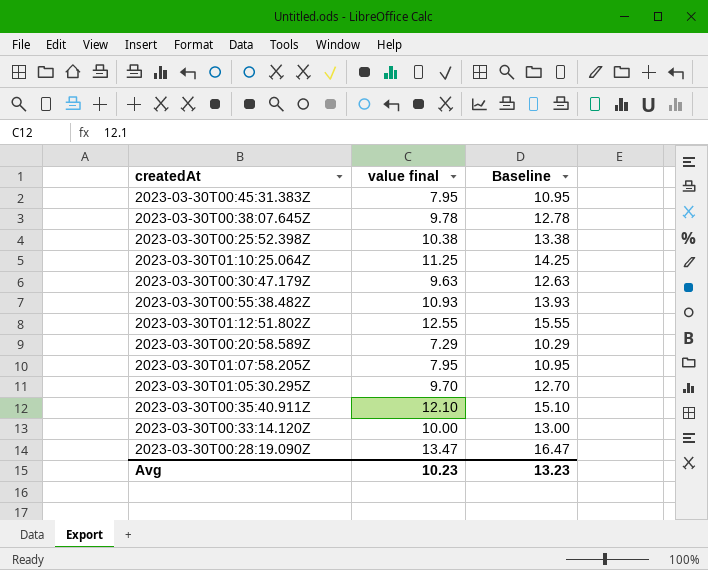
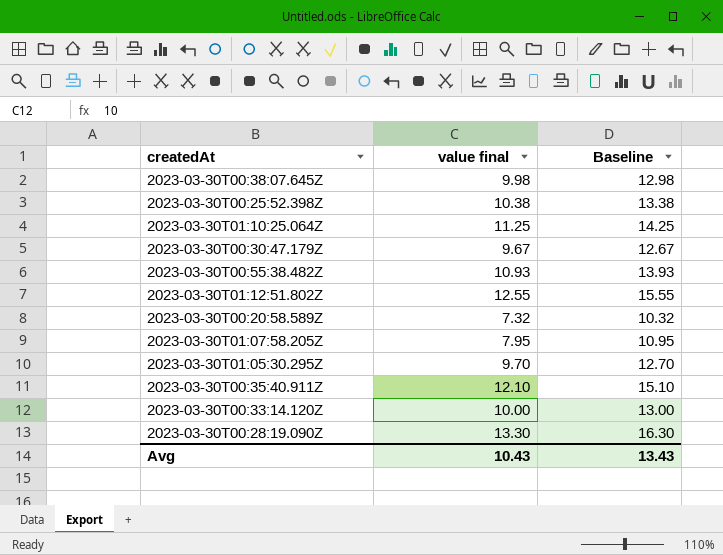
row 2023-03-30T00:45:31.383Z: 7.95 | 10.95 -> none
2023-03-30T00:38:07.645Z | value final: 9.78 -> 9.98
2023-03-30T00:38:07.645Z | Baseline: 12.78 -> 12.98
2023-03-30T00:30:47.179Z | value final: 9.63 -> 9.67
2023-03-30T00:30:47.179Z | Baseline: 12.63 -> 12.67
2023-03-30T00:20:58.589Z | value final: 7.29 -> 7.32
2023-03-30T00:20:58.589Z | Baseline: 10.29 -> 10.32
2023-03-30T00:28:19.090Z | value final: 13.47 -> 13.30
2023-03-30T00:28:19.090Z | Baseline: 16.47 -> 16.30
Avg | value final: 10.23 -> 10.43
Avg | Baseline: 13.23 -> 13.43

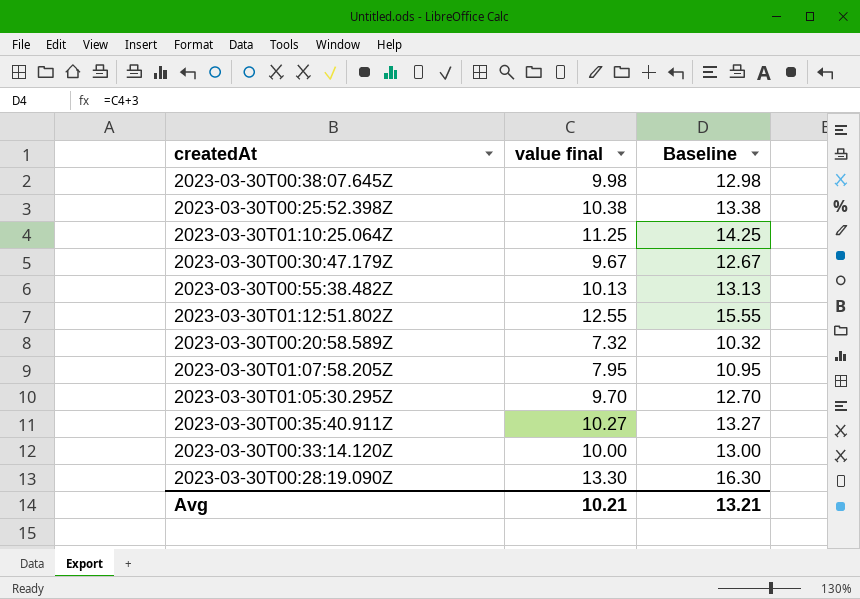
2023-03-30T00:55:38.482Z | value final: 10.93 -> 10.13
2023-03-30T00:55:38.482Z | Baseline: 13.93 -> 13.13
2023-03-30T00:35:40.911Z | value final: 12.10 -> 10.27
2023-03-30T00:35:40.911Z | Baseline: 15.10 -> 13.27
Avg | value final: 10.43 -> 10.21
Avg | Baseline: 13.43 -> 13.21

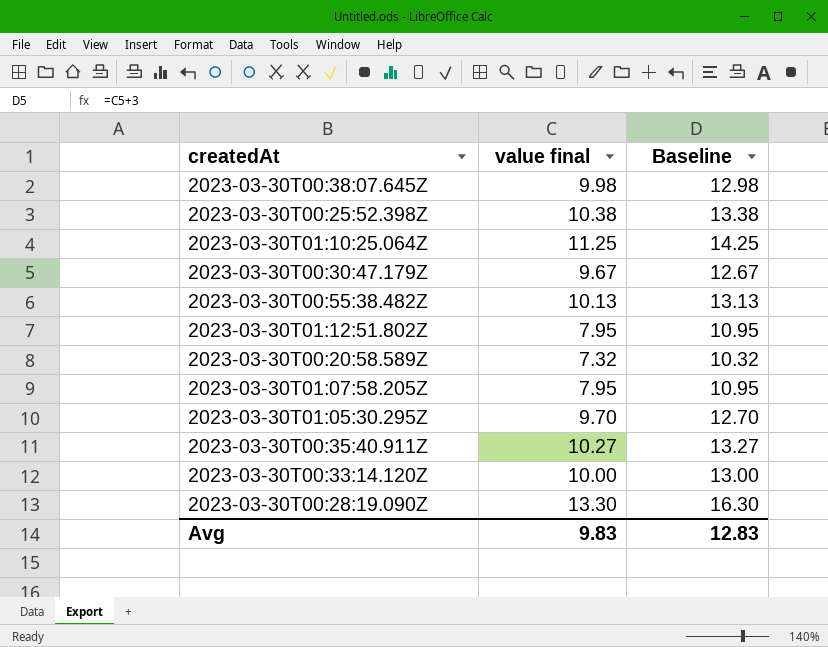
2023-03-30T01:12:51.802Z | value final: 12.55 -> 7.95
2023-03-30T01:12:51.802Z | Baseline: 15.55 -> 10.95
Avg | value final: 10.21 -> 9.83
Avg | Baseline: 13.21 -> 12.83

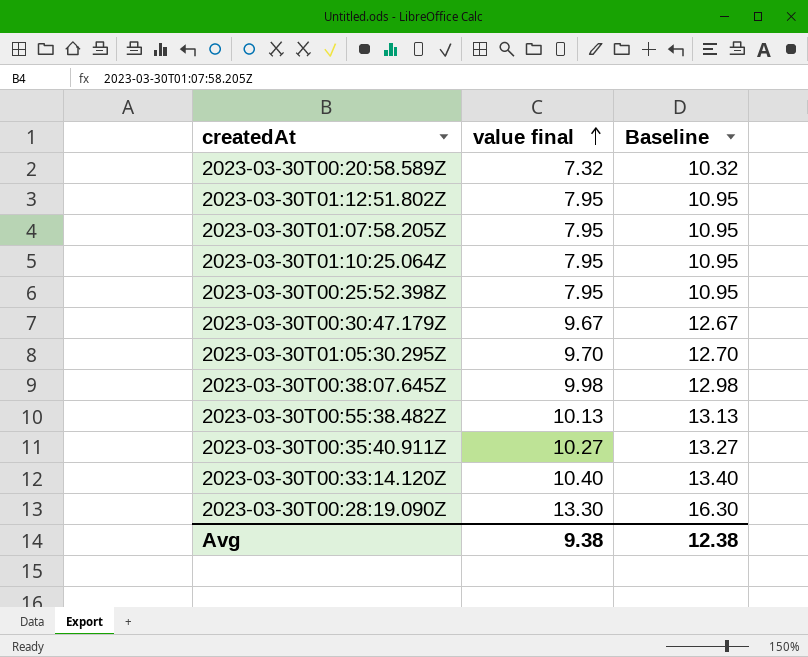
row order: none -> value final ascending
2023-03-30T01:10:25.064Z | value final: 11.25 -> 7.95
2023-03-30T01:10:25.064Z | Baseline: 14.25 -> 10.95
2023-03-30T00:25:52.398Z | value final: 10.38 -> 7.95
2023-03-30T00:25:52.398Z | Baseline: 13.38 -> 10.95
2023-03-30T00:33:14.120Z | value final: 10.00 -> 10.40
2023-03-30T00:33:14.120Z | Baseline: 13.00 -> 13.40
Avg | value final: 9.83 -> 9.38
Avg | Baseline: 12.83 -> 12.38

